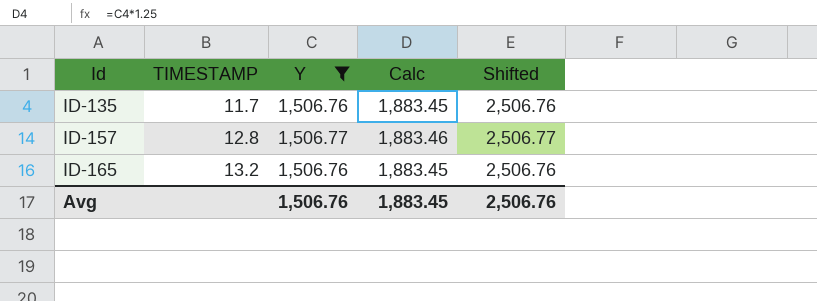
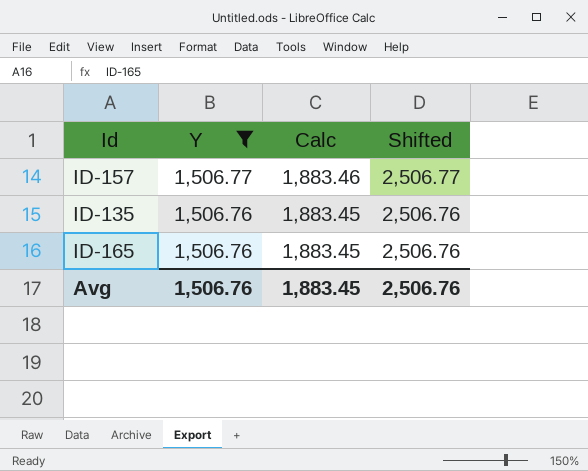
row order: Id ascending -> Y descending
column TIMESTAMP | position: 2 -> none

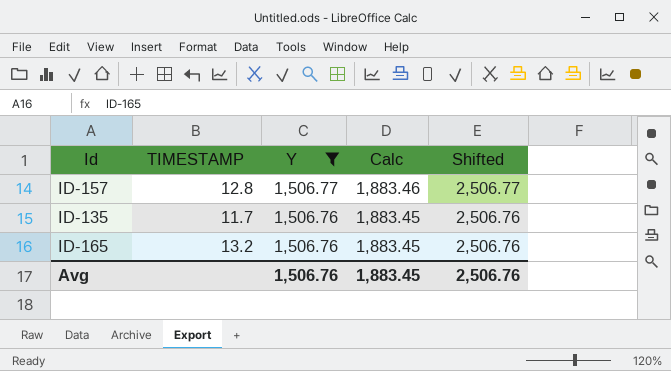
column TIMESTAMP | position: none -> 2

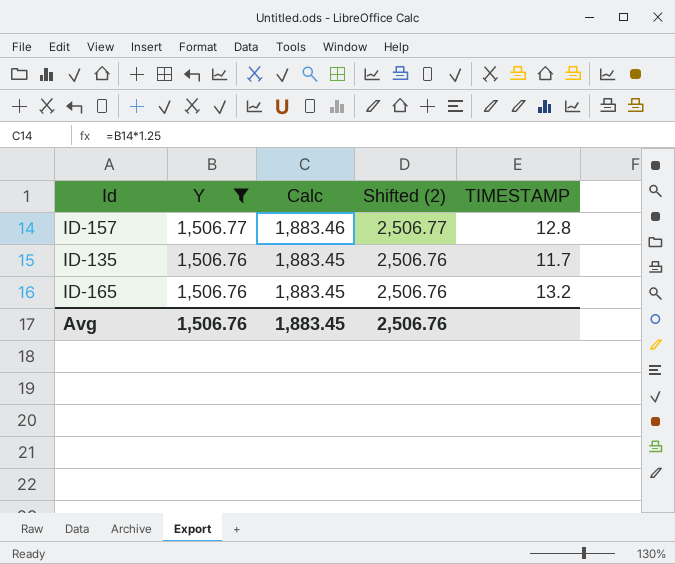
column name: Shifted -> Shifted (2)
column TIMESTAMP | position: 2 -> 5

